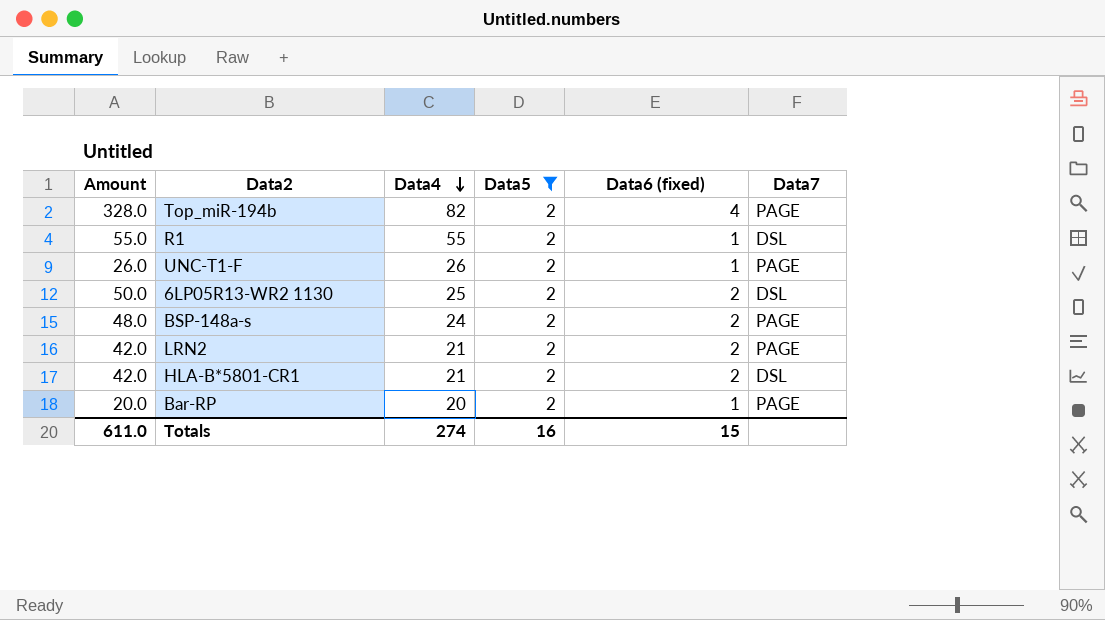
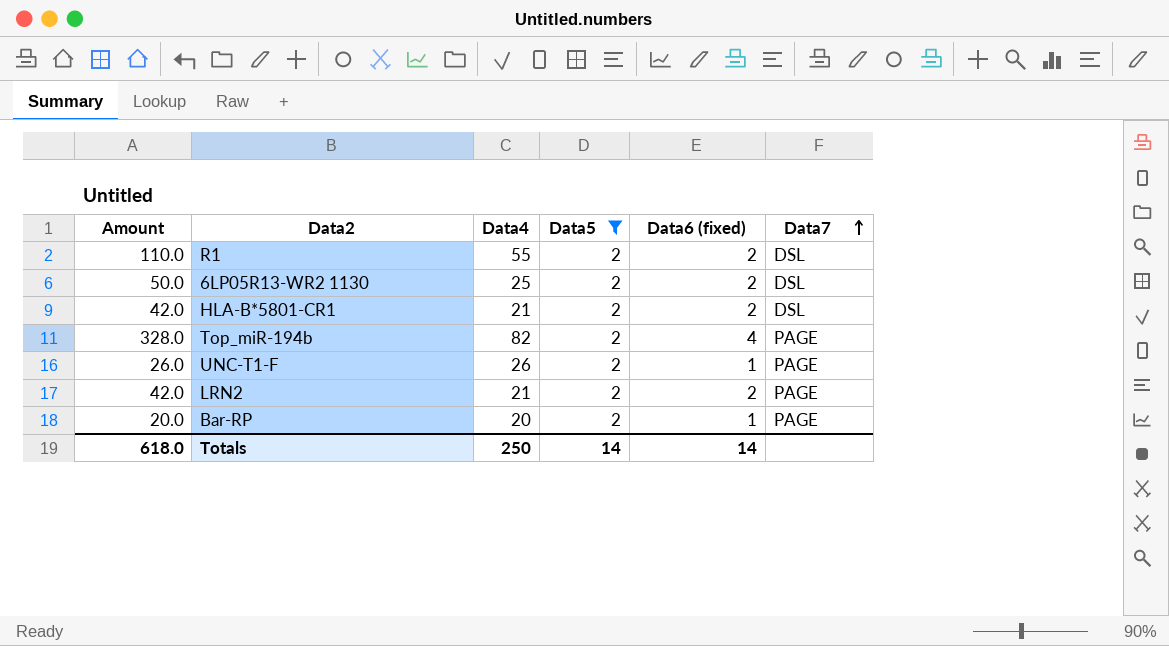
row order: Data4 descending -> Data7 ascending
row BSP-148a-s: 48.0 | 24 | 2 | 2 | PAGE -> none
R1 | Amount: 55.0 -> 110.0
R1 | Data6 (fixed): 1 -> 2
Totals | Amount: 611.0 -> 618.0
Totals | Data4: 274 -> 250
Totals | Data5: 16 -> 14
Totals | Data6 (fixed): 15 -> 14

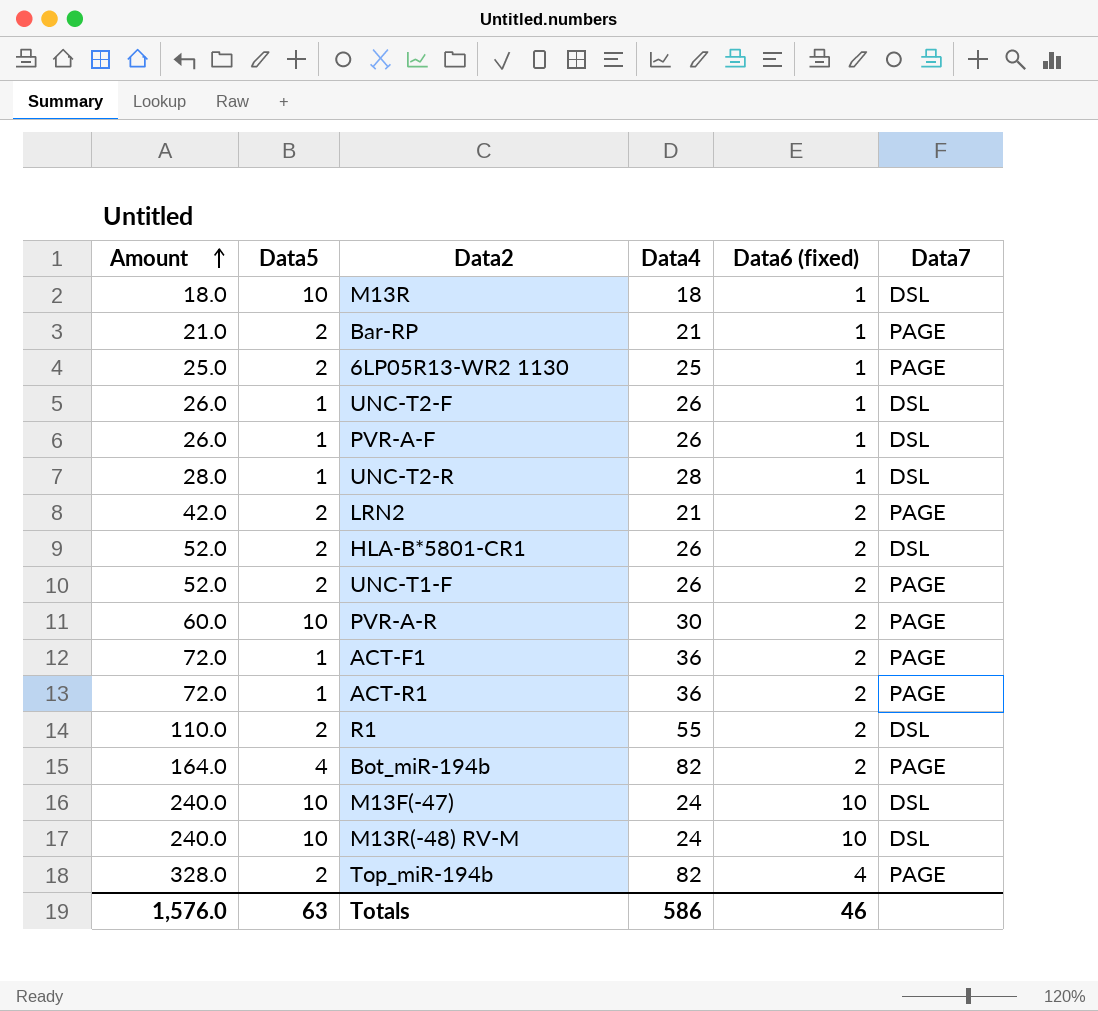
filter: Data5 = 2 -> none
row order: Data7 ascending -> Amount ascending
column Data5 | position: 4 -> 2
Bar-RP | Amount: 20.0 -> 21.0
Bar-RP | Data4: 20 -> 21
6LP05R13-WR2 1130 | Amount: 50.0 -> 25.0
6LP05R13-WR2 1130 | Data6 (fixed): 2 -> 1
6LP05R13-WR2 1130 | Data7: DSL -> PAGE
HLA-B*5801-CR1 | Amount: 42.0 -> 52.0
HLA-B*5801-CR1 | Data4: 21 -> 26
UNC-T1-F | Amount: 26.0 -> 52.0
UNC-T1-F | Data6 (fixed): 1 -> 2
Totals | Amount: 618.0 -> 1,576.0
Totals | Data5: 14 -> 63
Totals | Data4: 250 -> 586
Totals | Data6 (fixed): 14 -> 46

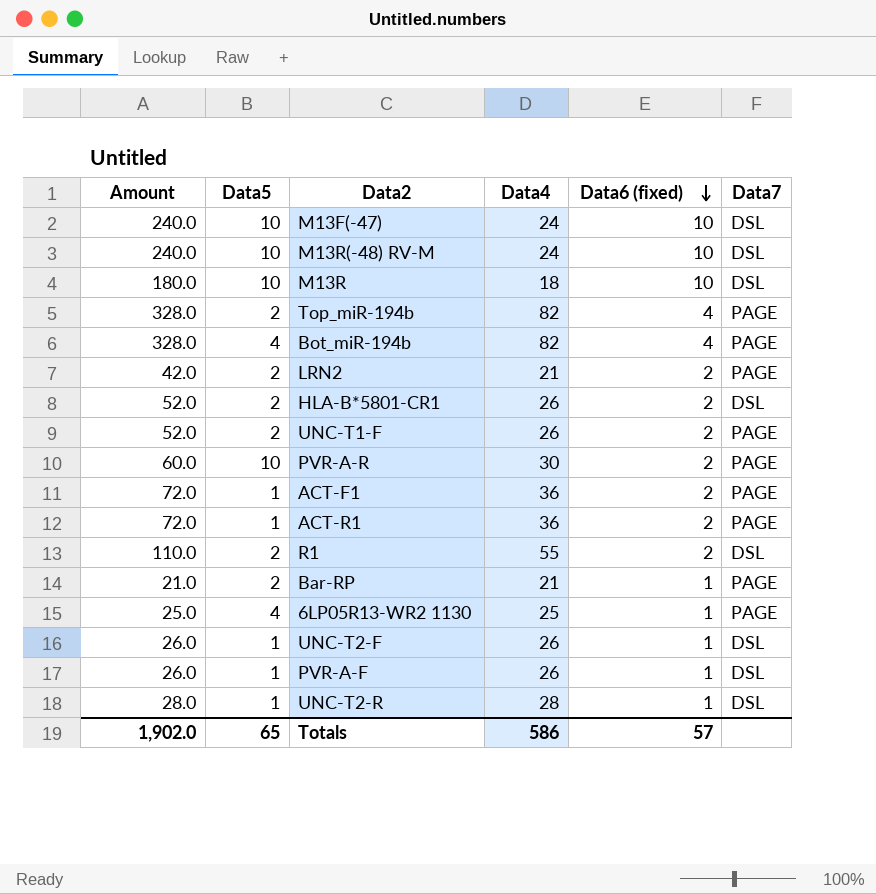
row order: Amount ascending -> Data6 (fixed) descending
M13R | Amount: 18.0 -> 180.0
M13R | Data6 (fixed): 1 -> 10
Bot_miR-194b | Amount: 164.0 -> 328.0
Bot_miR-194b | Data6 (fixed): 2 -> 4
6LP05R13-WR2 1130 | Data5: 2 -> 4
Totals | Amount: 1,576.0 -> 1,902.0
Totals | Data5: 63 -> 65
Totals | Data6 (fixed): 46 -> 57

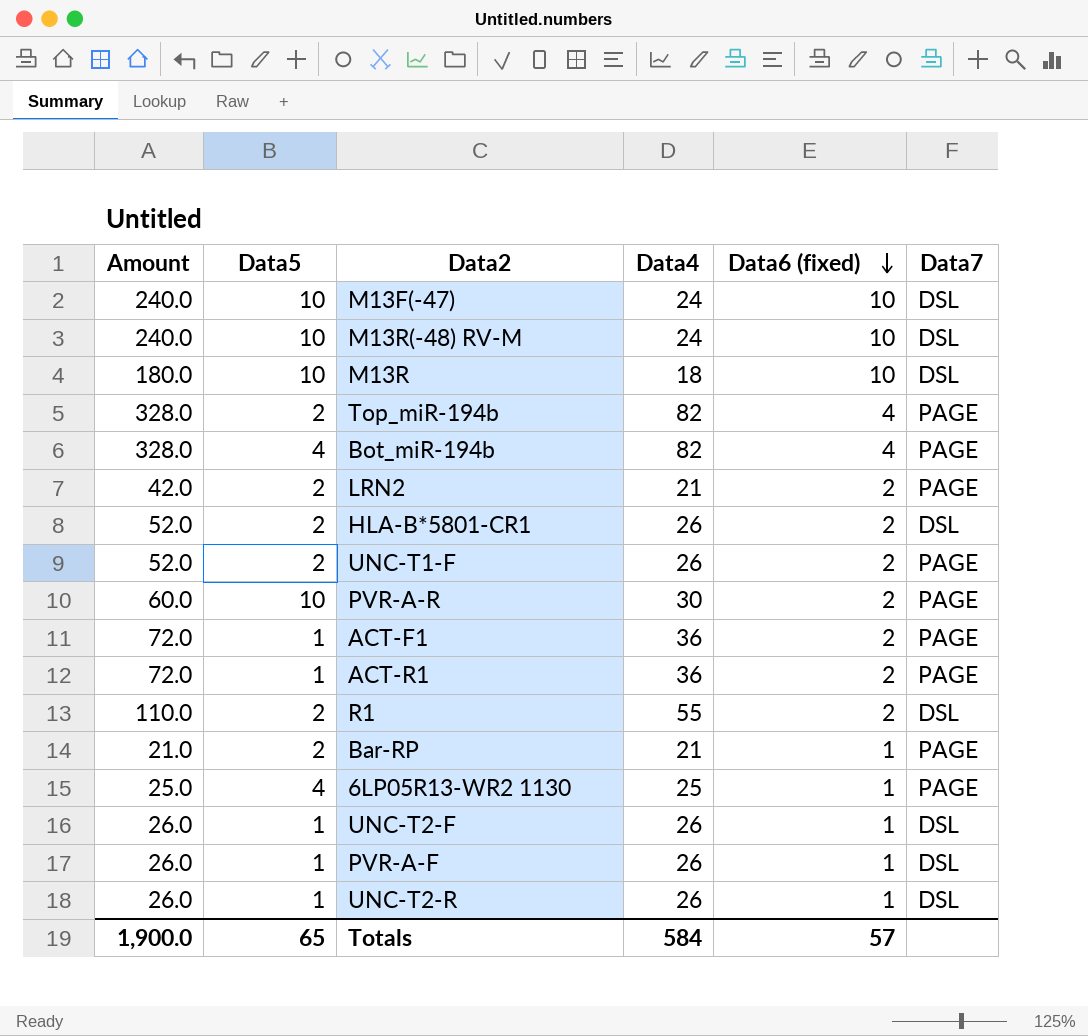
UNC-T2-R | Amount: 28.0 -> 26.0
UNC-T2-R | Data4: 28 -> 26
Totals | Amount: 1,902.0 -> 1,900.0
Totals | Data4: 586 -> 584

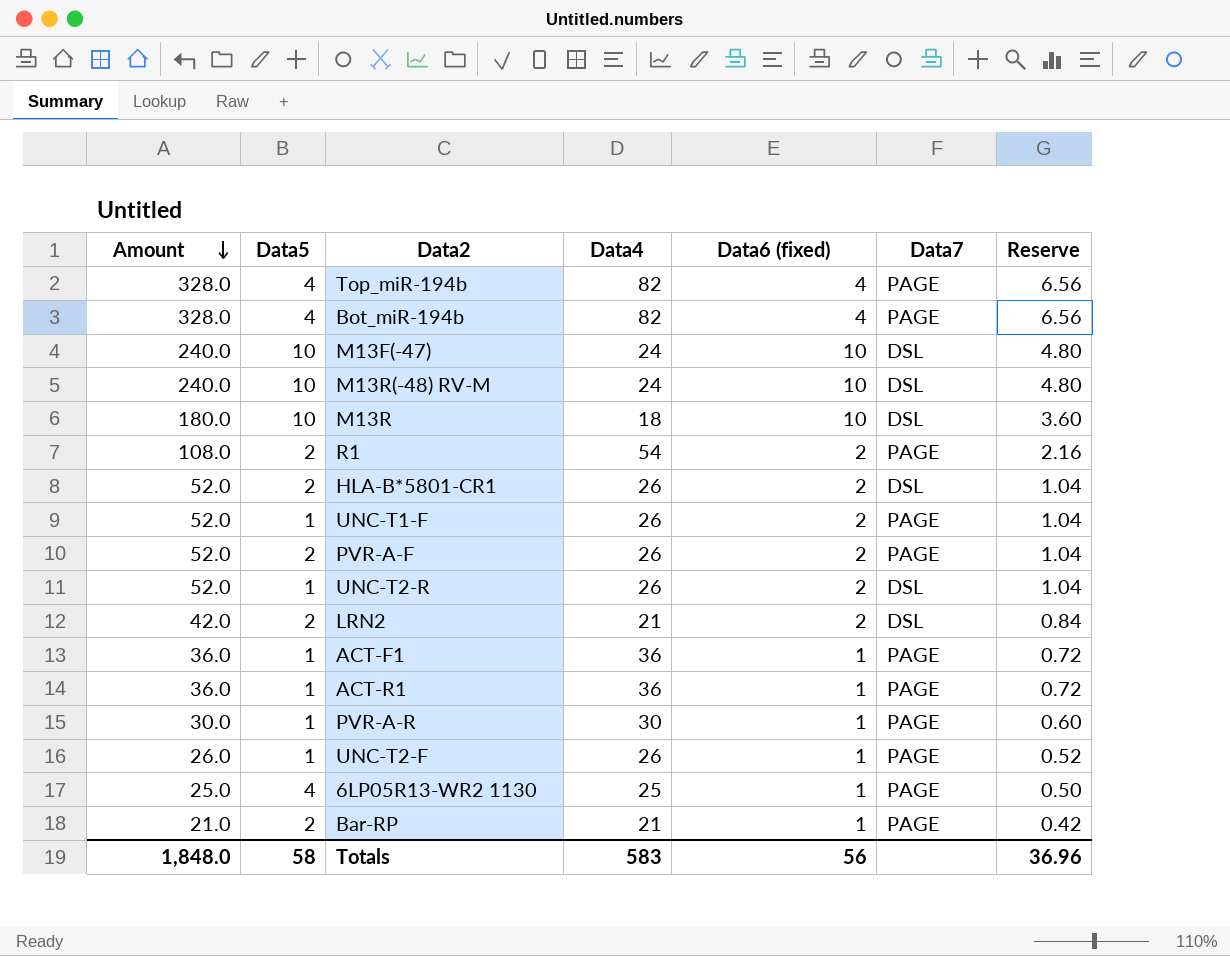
row order: Data6 (fixed) descending -> Amount descending
column Reserve | formula: none -> [Amount] * 0.02
Top_miR-194b | Data5: 2 -> 4
R1 | Amount: 110.0 -> 108.0
R1 | Data4: 55 -> 54
R1 | Data7: DSL -> PAGE
UNC-T1-F | Data5: 2 -> 1
PVR-A-F | Amount: 26.0 -> 52.0
PVR-A-F | Data5: 1 -> 2
PVR-A-F | Data6 (fixed): 1 -> 2
PVR-A-F | Data7: DSL -> PAGE
UNC-T2-R | Amount: 26.0 -> 52.0
UNC-T2-R | Data6 (fixed): 1 -> 2
LRN2 | Data7: PAGE -> DSL
ACT-F1 | Amount: 72.0 -> 36.0
ACT-F1 | Data6 (fixed): 2 -> 1
ACT-R1 | Amount: 72.0 -> 36.0
ACT-R1 | Data6 (fixed): 2 -> 1
PVR-A-R | Amount: 60.0 -> 30.0
PVR-A-R | Data5: 10 -> 1
PVR-A-R | Data6 (fixed): 2 -> 1
UNC-T2-F | Data7: DSL -> PAGE
Totals | Amount: 1,900.0 -> 1,848.0
Totals | Data5: 65 -> 58
Totals | Data4: 584 -> 583
Totals | Data6 (fixed): 57 -> 56

